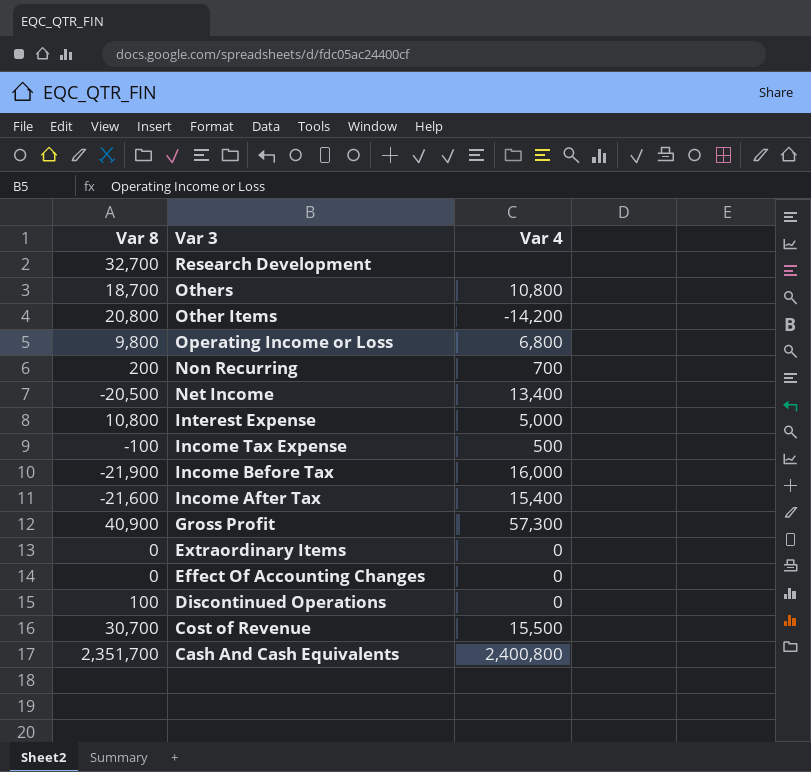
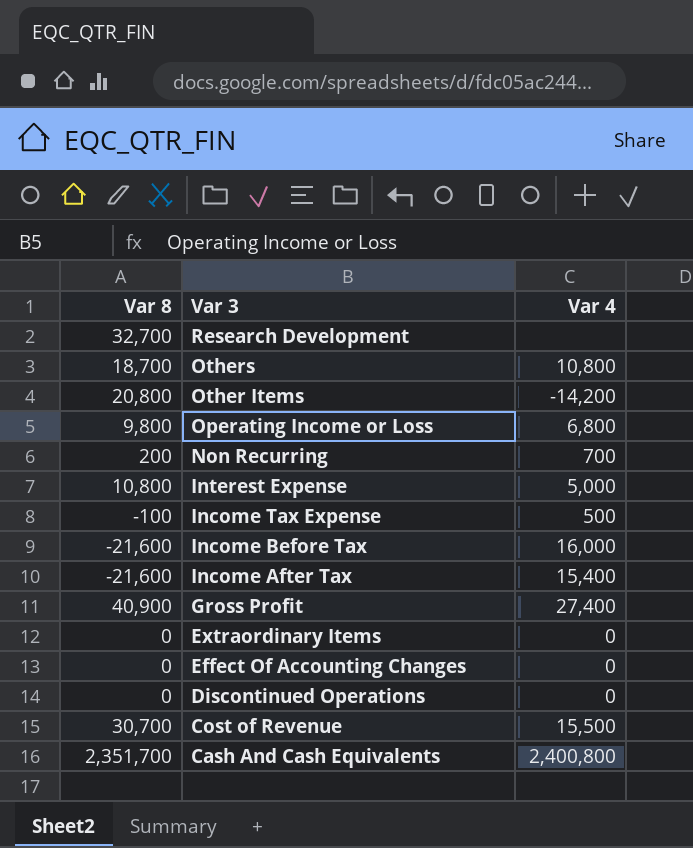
row Net Income: -20,500 | 13,400 -> none
Income Before Tax | Var 8: -21,900 -> -21,600
Gross Profit | Var 4: 57,300 -> 27,400
Discontinued Operations | Var 8: 100 -> 0

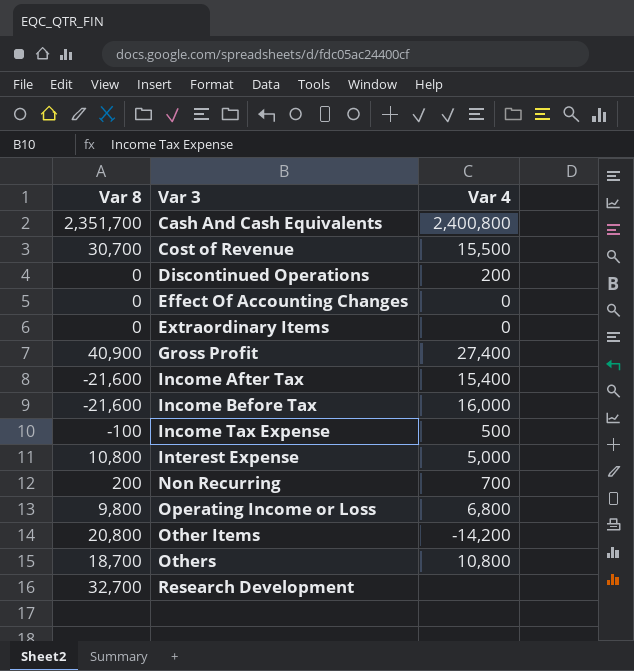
row order: Var 3 descending -> Var 3 ascending
Discontinued Operations | Var 4: 0 -> 200

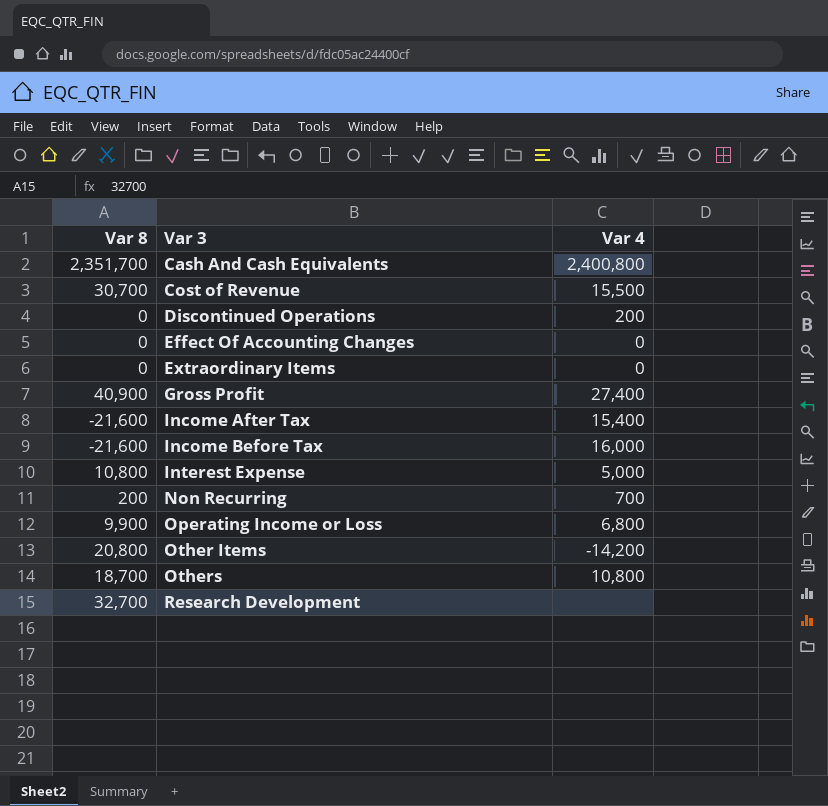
row Income Tax Expense: -100 | 500 -> none
Operating Income or Loss | Var 8: 9,800 -> 9,900

